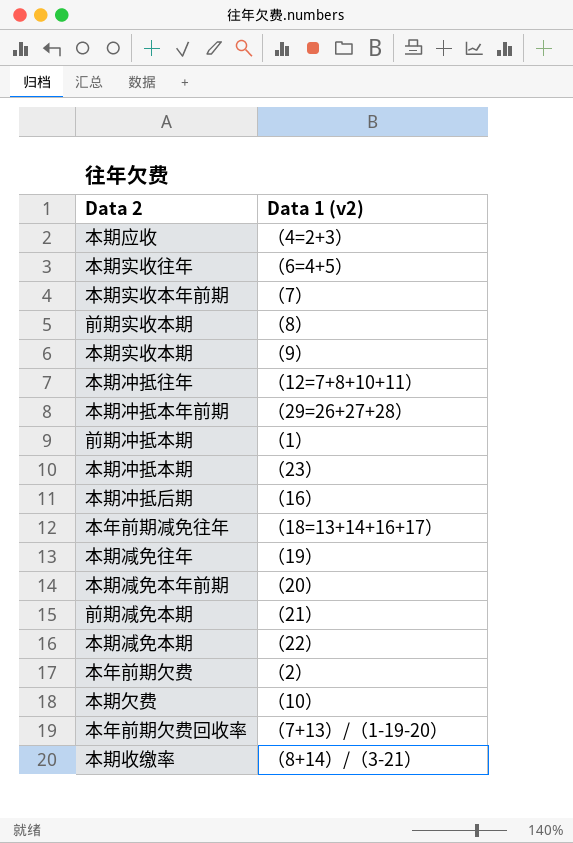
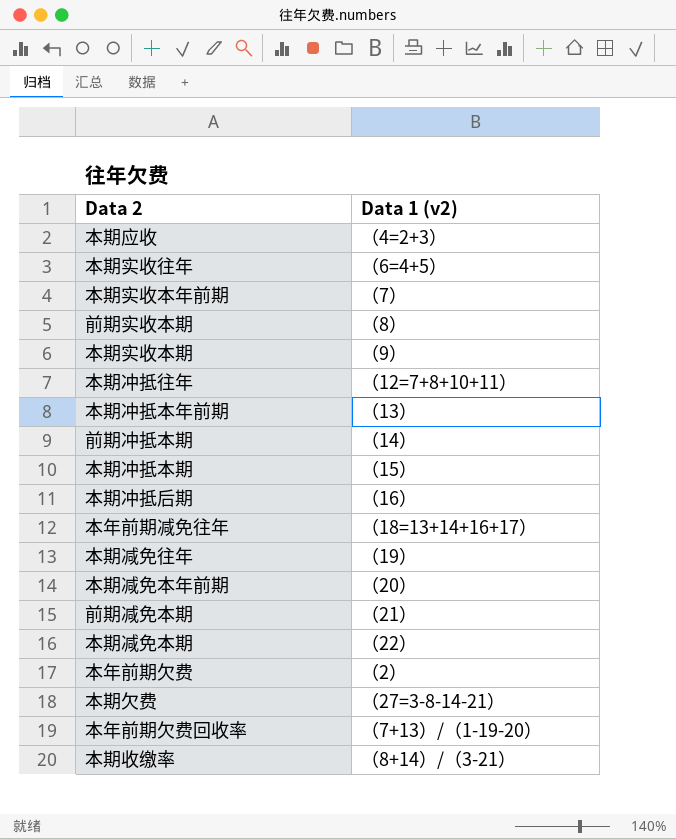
本期冲抵本年前期 | Data 1 (v2): （29=26+27+28） -> （13）
前期冲抵本期 | Data 1 (v2): （1） -> （14）
本期冲抵本期 | Data 1 (v2): （23） -> （15）
本期欠费 | Data 1 (v2): （10） -> （27=3-8-14-21）

